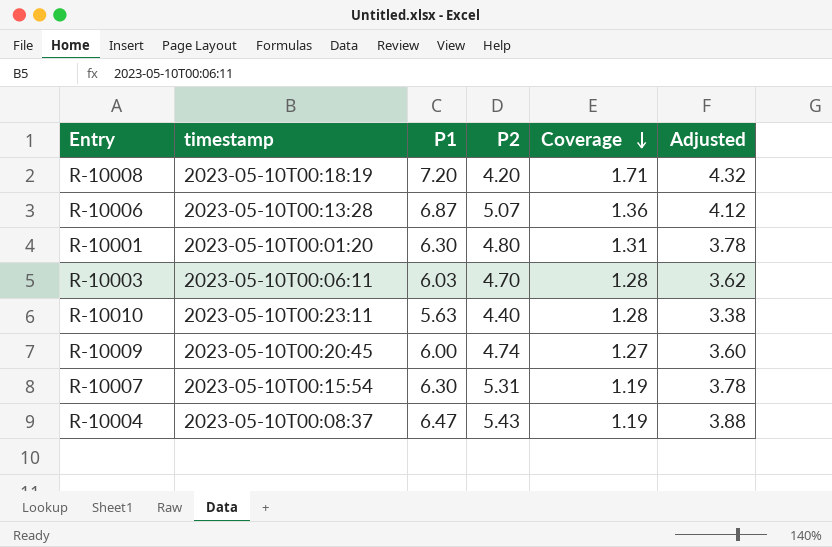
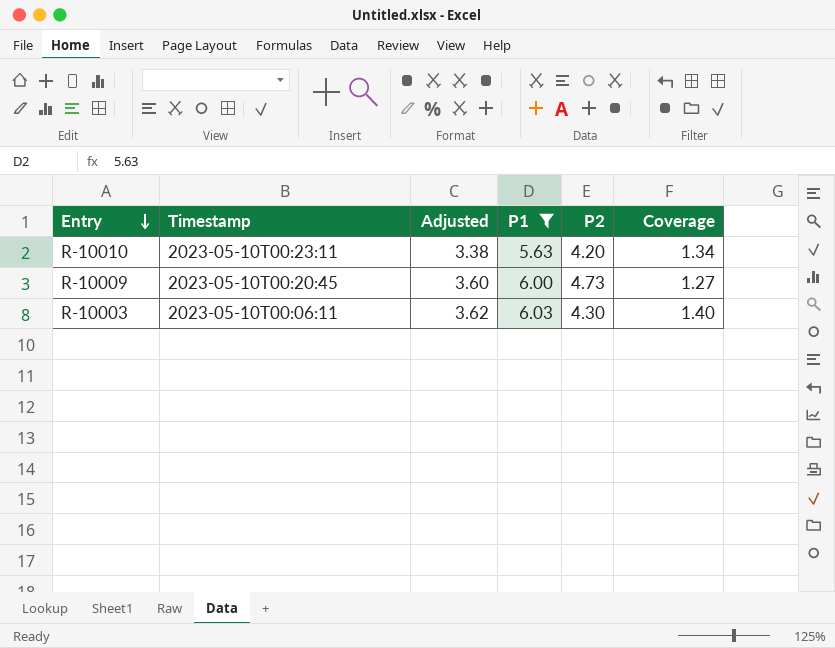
filter: none -> P1 <= 6.03
row order: Coverage descending -> Entry descending
column name: timestamp -> Timestamp
column Adjusted | position: 6 -> 3
R-10010 | P2: 4.40 -> 4.20
R-10010 | Coverage: 1.28 -> 1.34
R-10009 | P2: 4.74 -> 4.73
R-10003 | P2: 4.70 -> 4.30
R-10003 | Coverage: 1.28 -> 1.40

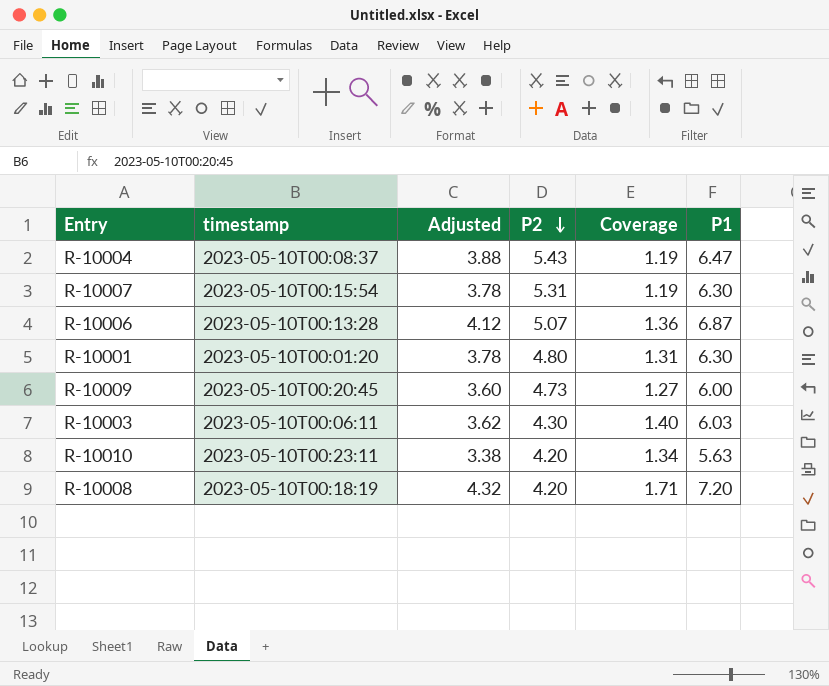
filter: P1 <= 6.03 -> none
row order: Entry descending -> P2 descending
column name: Timestamp -> timestamp
column P1 | position: 4 -> 6

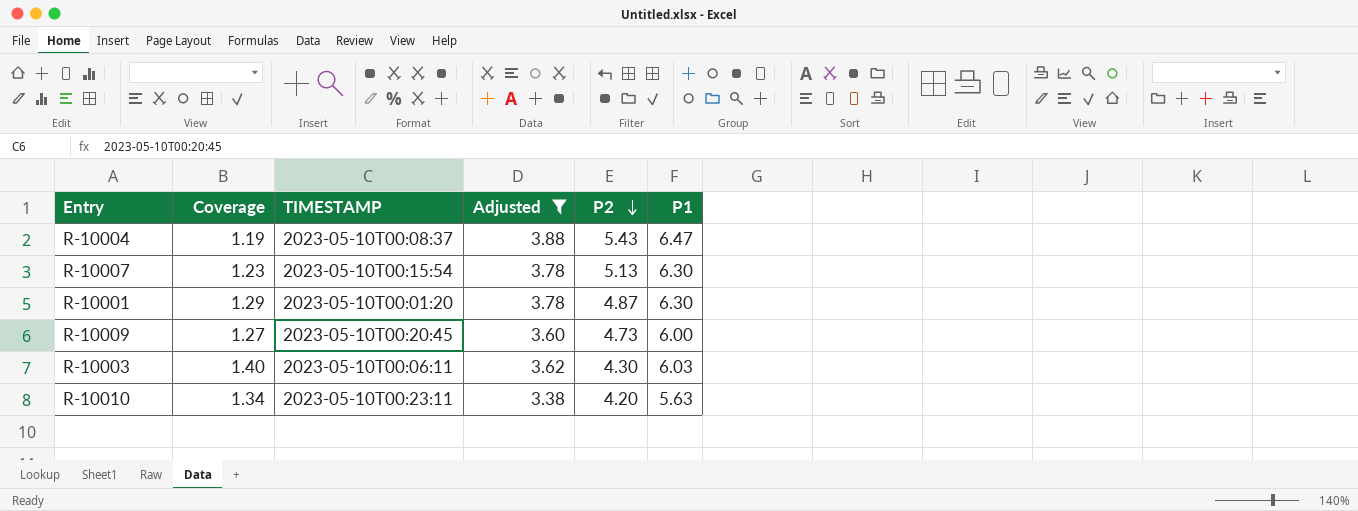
filter: none -> Adjusted <= 3.88
column Coverage | position: 5 -> 2
column name: timestamp -> TIMESTAMP
R-10007 | Coverage: 1.19 -> 1.23
R-10007 | P2: 5.31 -> 5.13
R-10001 | Coverage: 1.31 -> 1.29
R-10001 | P2: 4.80 -> 4.87

